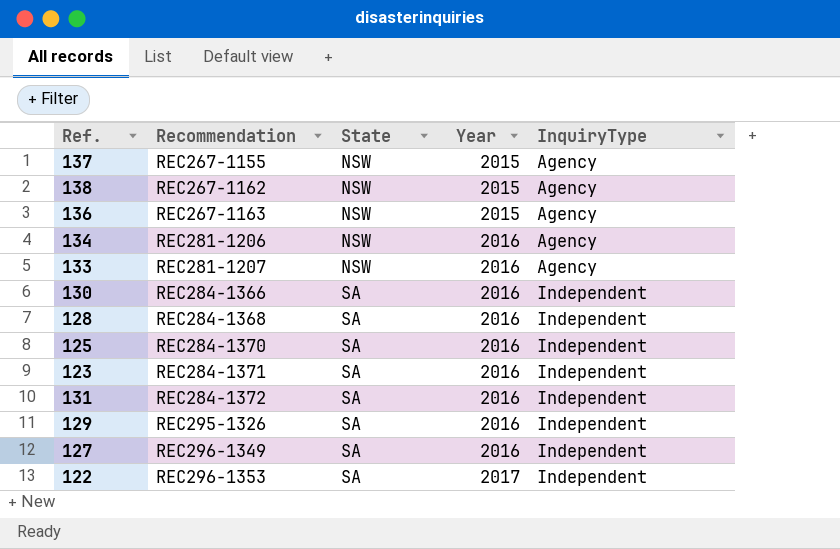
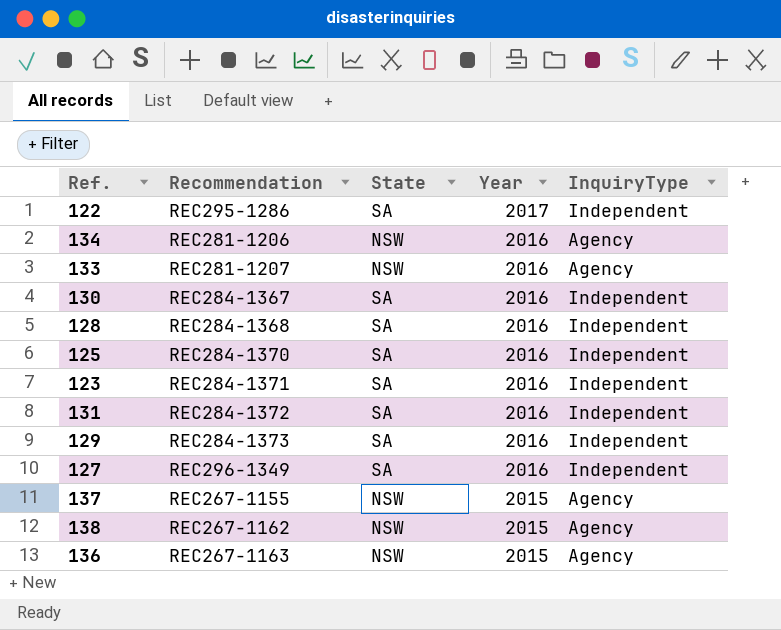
row order: Recommendation ascending -> Year descending
122 | Recommendation: REC296-1353 -> REC295-1286
130 | Recommendation: REC284-1366 -> REC284-1367
129 | Recommendation: REC295-1326 -> REC284-1373

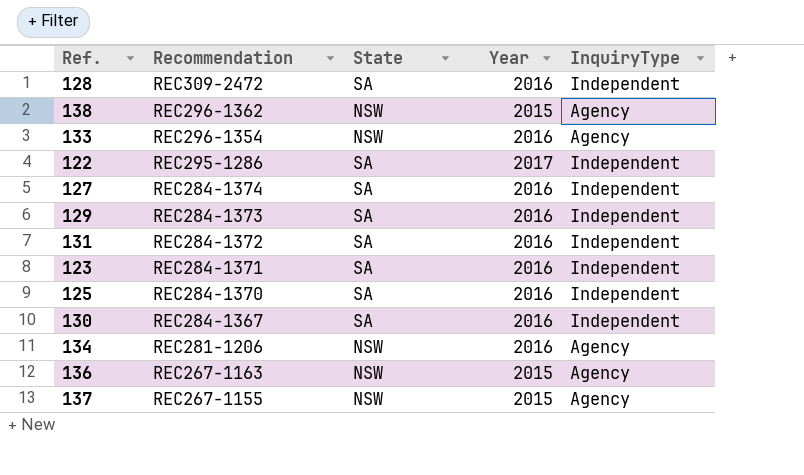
row order: Year descending -> Recommendation descending
128 | Recommendation: REC284-1368 -> REC309-2472
138 | Recommendation: REC267-1162 -> REC296-1362
133 | Recommendation: REC281-1207 -> REC296-1354
127 | Recommendation: REC296-1349 -> REC284-1374

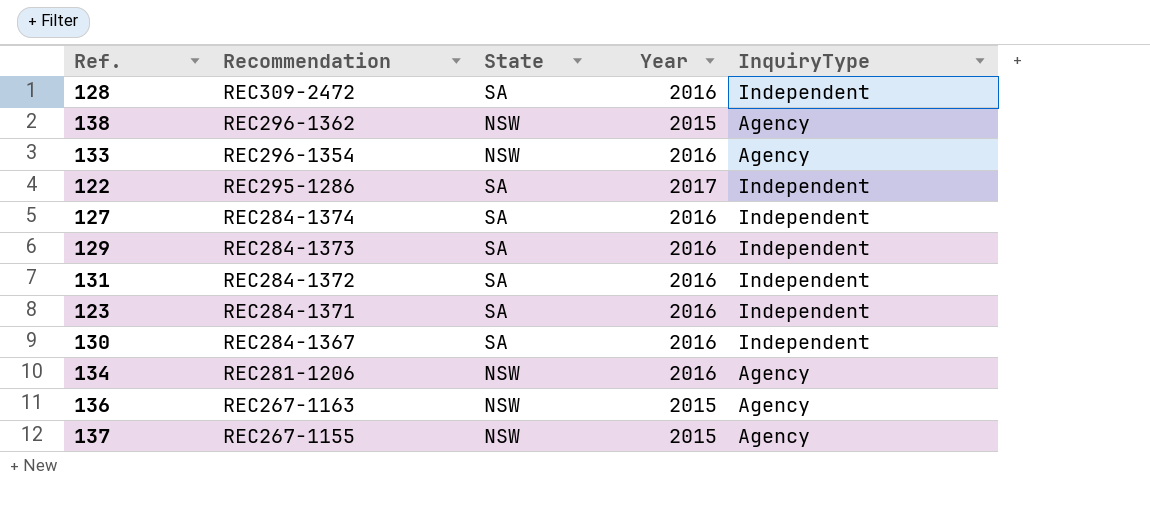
row 125: REC284-1370 | SA | 2016 | Independent -> none

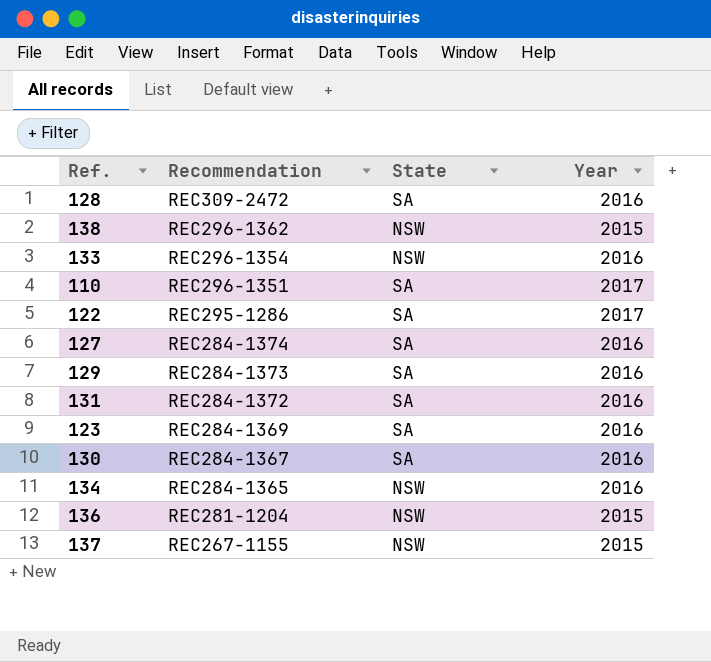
column InquiryType | position: 5 -> none
row 110: none -> REC296-1351 | SA | 2017
123 | Recommendation: REC284-1371 -> REC284-1369
134 | Recommendation: REC281-1206 -> REC284-1365
136 | Recommendation: REC267-1163 -> REC281-1204

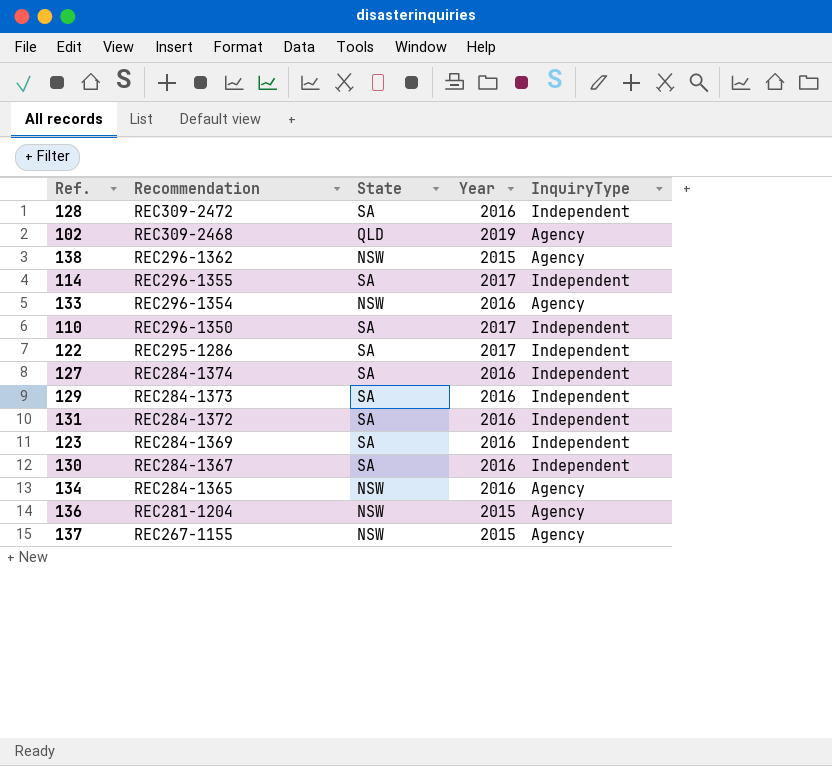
column InquiryType | position: none -> 5
row 102: none -> REC309-2468 | QLD | 2019 | Agency
row 114: none -> REC296-1355 | SA | 2017 | Independent
110 | Recommendation: REC296-1351 -> REC296-1350

